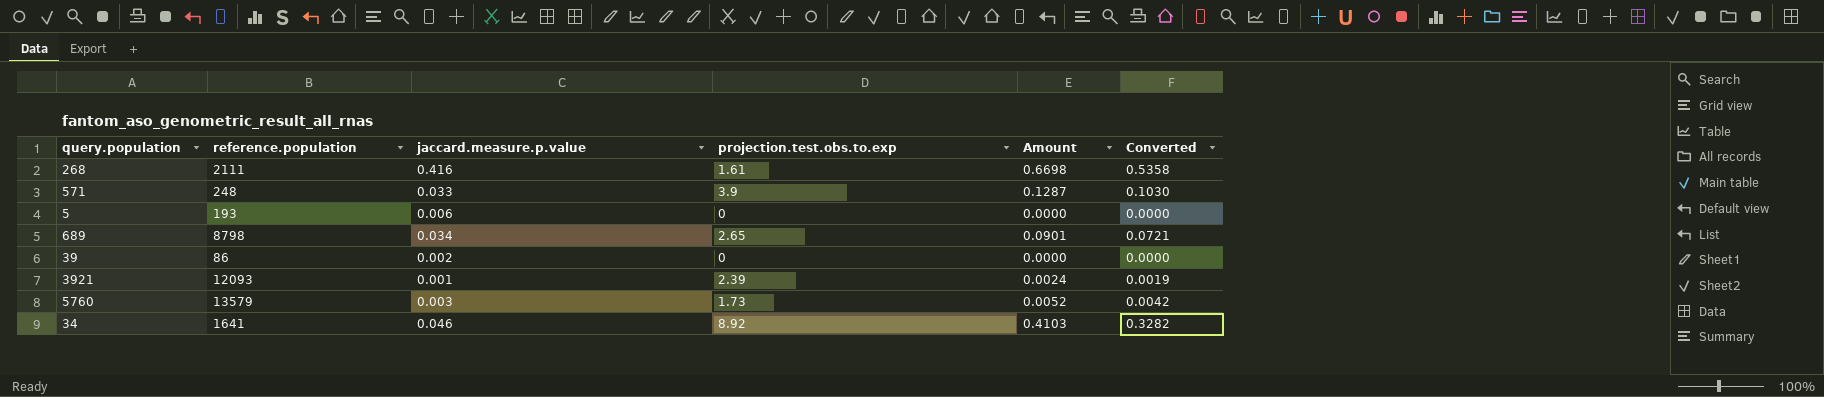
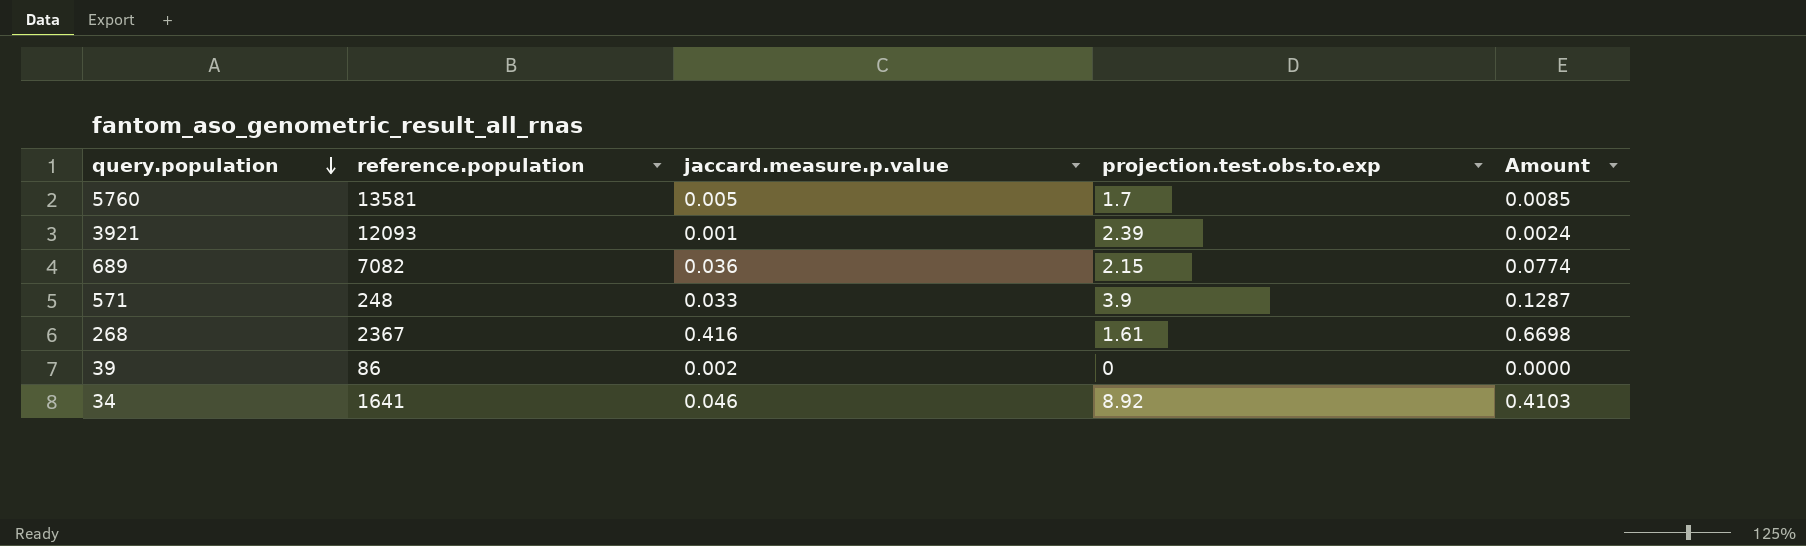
row order: none -> query.population descending
column Converted | formula: [Amount] * 0.8 -> none
row 5: 193 | 0.006 | 0 | 0.0000 | 0.0000 -> none
5760 | reference.population: 13579 -> 13581
5760 | jaccard.measure.p.value: 0.003 -> 0.005
5760 | projection.test.obs.to.exp: 1.73 -> 1.7
5760 | Amount: 0.0052 -> 0.0085
689 | reference.population: 8798 -> 7082
689 | jaccard.measure.p.value: 0.034 -> 0.036
689 | projection.test.obs.to.exp: 2.65 -> 2.15
689 | Amount: 0.0901 -> 0.0774
268 | reference.population: 2111 -> 2367

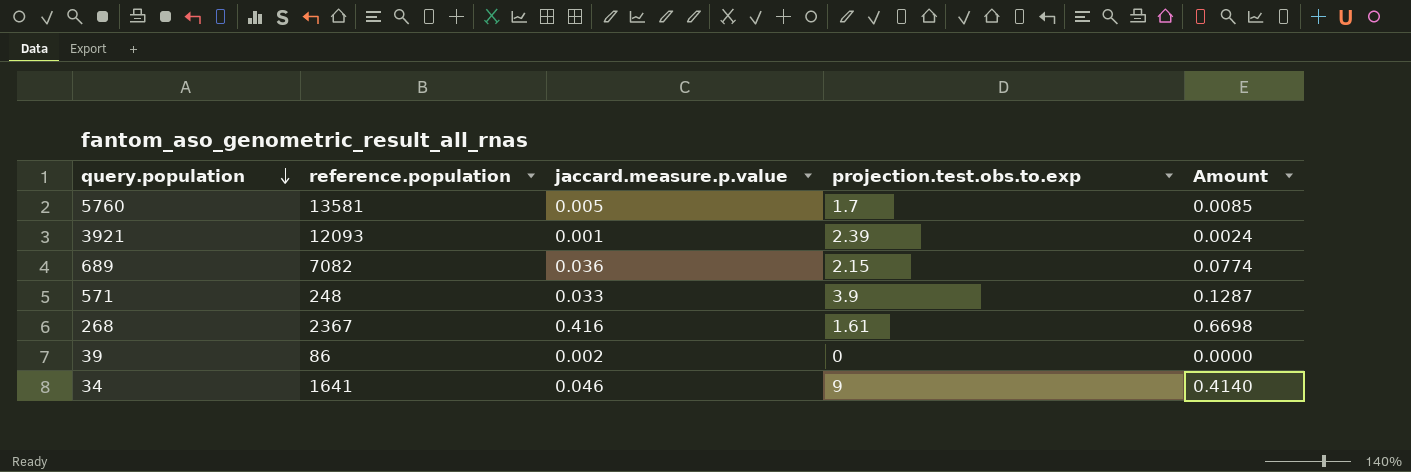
34 | projection.test.obs.to.exp: 8.92 -> 9
34 | Amount: 0.4103 -> 0.4140

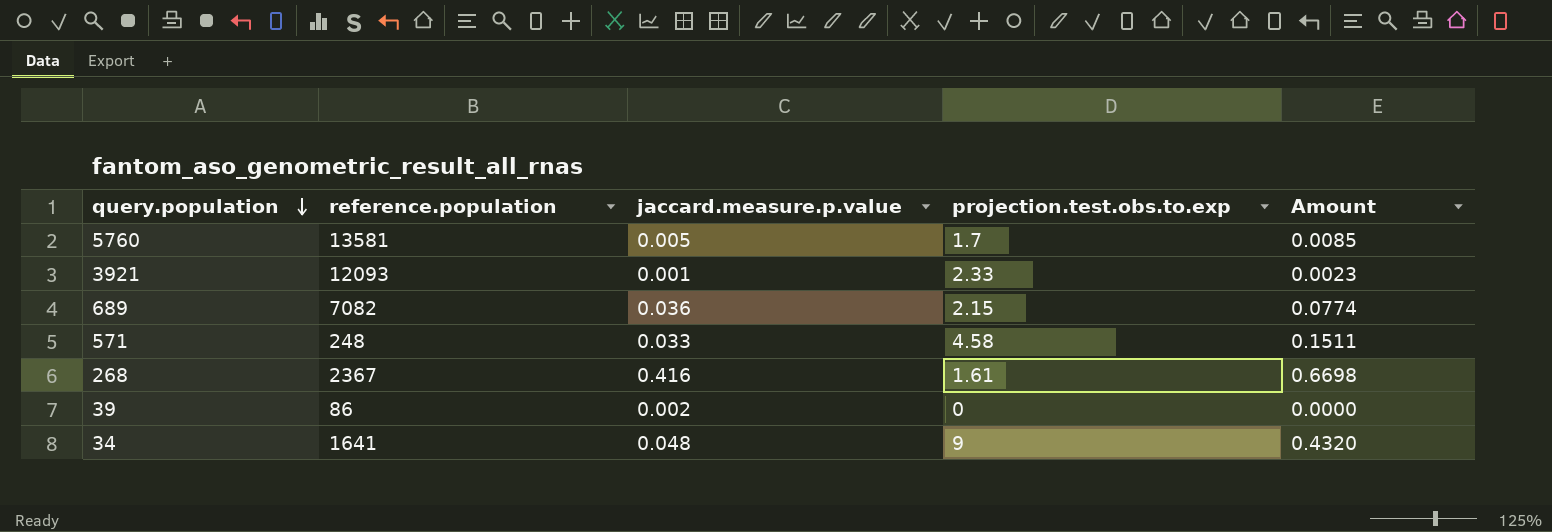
3921 | projection.test.obs.to.exp: 2.39 -> 2.33
3921 | Amount: 0.0024 -> 0.0023
571 | projection.test.obs.to.exp: 3.9 -> 4.58
571 | Amount: 0.1287 -> 0.1511
34 | jaccard.measure.p.value: 0.046 -> 0.048
34 | Amount: 0.4140 -> 0.4320

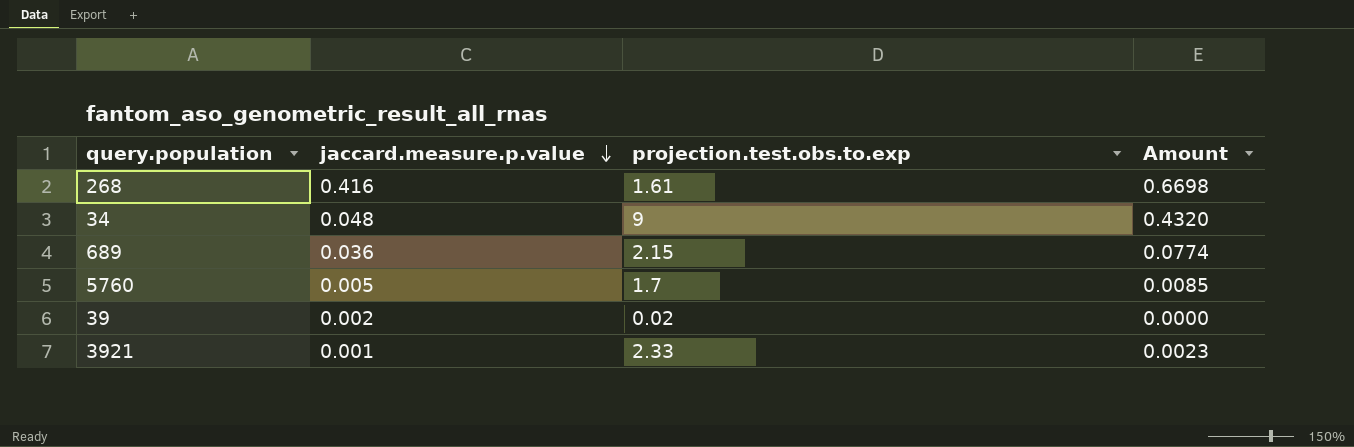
row order: query.population descending -> jaccard.measure.p.value descending
column reference.population | position: 2 -> none
row 571: 248 | 0.033 | 4.58 | 0.1511 -> none
39 | projection.test.obs.to.exp: 0 -> 0.02

